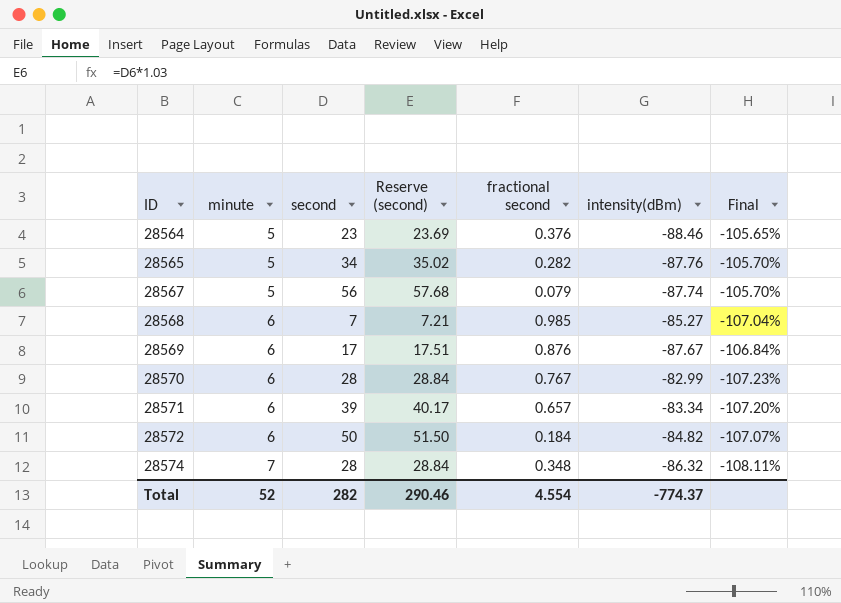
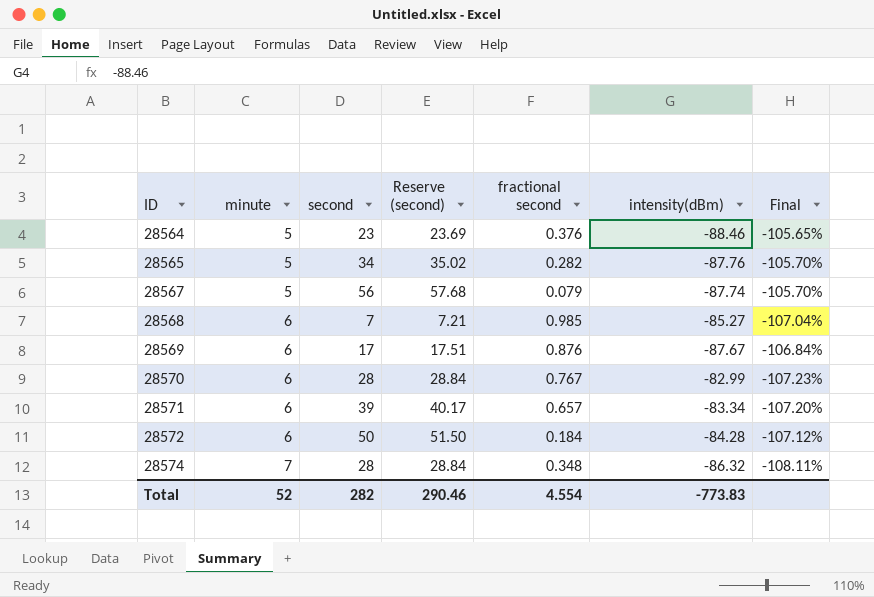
28572 | intensity(dBm): -84.82 -> -84.28
28572 | Final: -107.07% -> -107.12%
Total | intensity(dBm): -774.37 -> -773.83

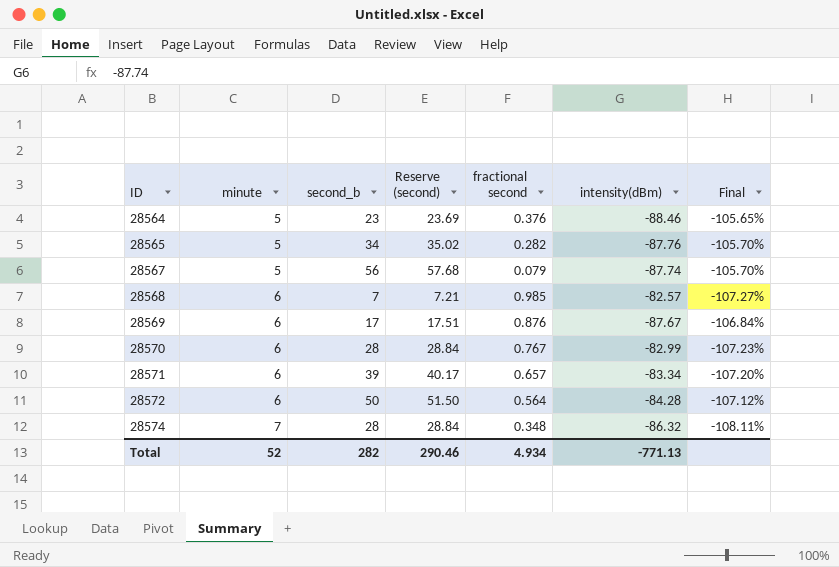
column name: second -> second_b
28568 | intensity(dBm): -85.27 -> -82.57
28568 | Final: -107.04% -> -107.27%
28572 | fractional second: 0.184 -> 0.564
Total | fractional second: 4.554 -> 4.934
Total | intensity(dBm): -773.83 -> -771.13

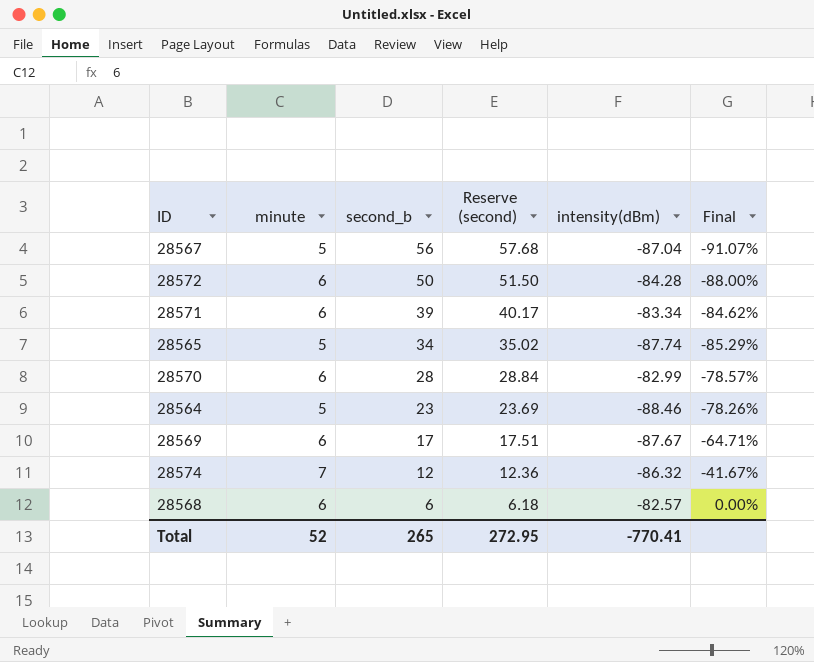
row order: ID ascending -> second_b descending
column fractional second | position: 5 -> none
column Final | formula: ([minute] - [intensity(dBm)]) / [intensity(dBm)] -> ([minute] - [second_b]) / [second_b]
28567 | intensity(dBm): -87.74 -> -87.04
28565 | intensity(dBm): -87.76 -> -87.74
28574 | second_b: 28 -> 12
28574 | Reserve (second): 28.84 -> 12.36
28568 | second_b: 7 -> 6
28568 | Reserve (second): 7.21 -> 6.18
Total | second_b: 282 -> 265
Total | Reserve (second): 290.46 -> 272.95
Total | intensity(dBm): -771.13 -> -770.41

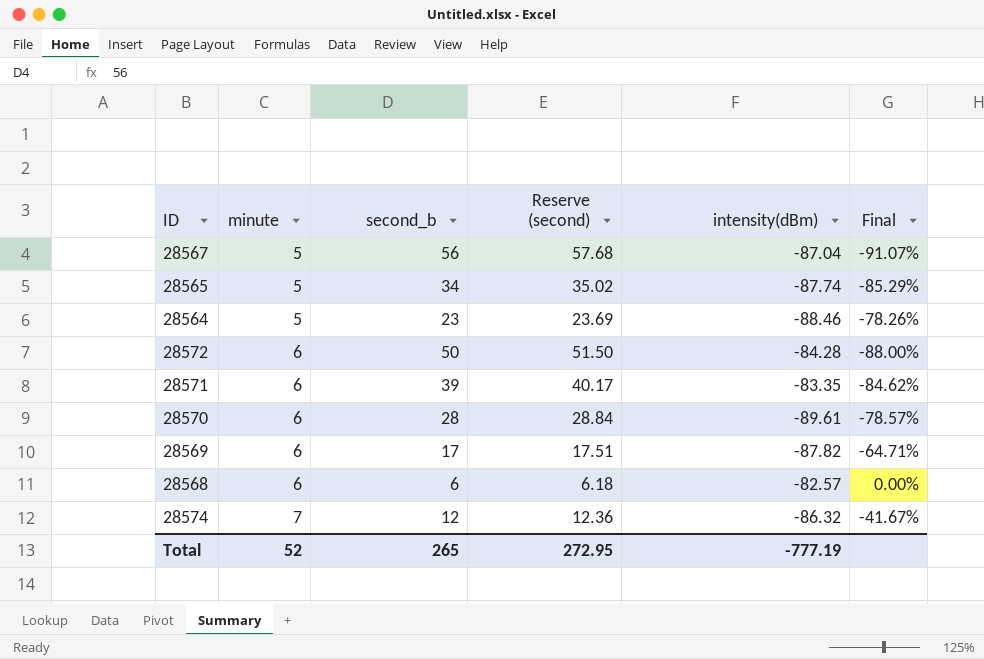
row order: second_b descending -> minute ascending
28571 | intensity(dBm): -83.34 -> -83.35
28570 | intensity(dBm): -82.99 -> -89.61
28569 | intensity(dBm): -87.67 -> -87.82
Total | intensity(dBm): -770.41 -> -777.19

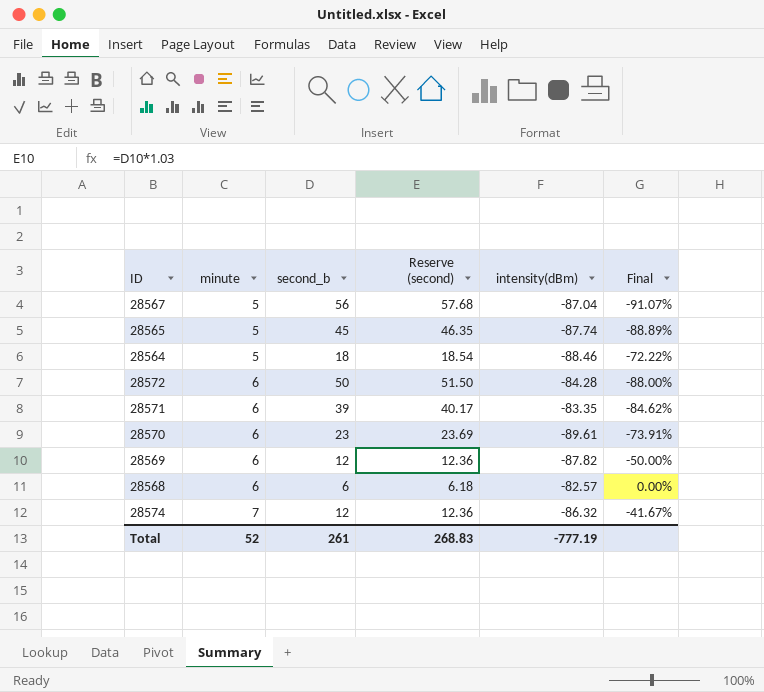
28565 | second_b: 34 -> 45
28565 | Reserve (second): 35.02 -> 46.35
28565 | Final: -85.29% -> -88.89%
28564 | second_b: 23 -> 18
28564 | Reserve (second): 23.69 -> 18.54
28564 | Final: -78.26% -> -72.22%
28570 | second_b: 28 -> 23
28570 | Reserve (second): 28.84 -> 23.69
28570 | Final: -78.57% -> -73.91%
28569 | second_b: 17 -> 12
28569 | Reserve (second): 17.51 -> 12.36
28569 | Final: -64.71% -> -50.00%
Total | second_b: 265 -> 261
Total | Reserve (second): 272.95 -> 268.83

